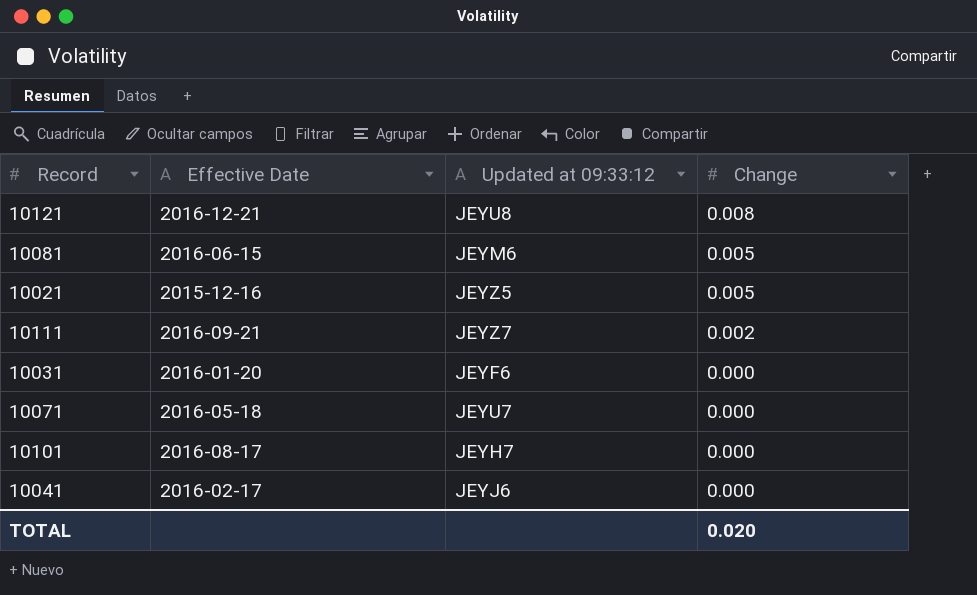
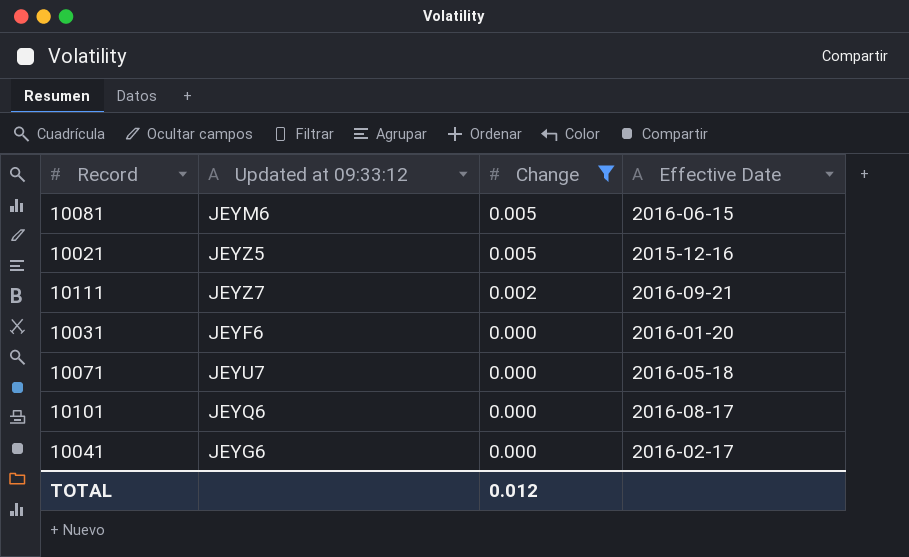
filter: none -> Change != 0.008
column Effective Date | position: 2 -> 4
10101 | Updated at 09:33:12: JEYH7 -> JEYQ6
10041 | Updated at 09:33:12: JEYJ6 -> JEYG6
TOTAL | Change: 0.020 -> 0.012

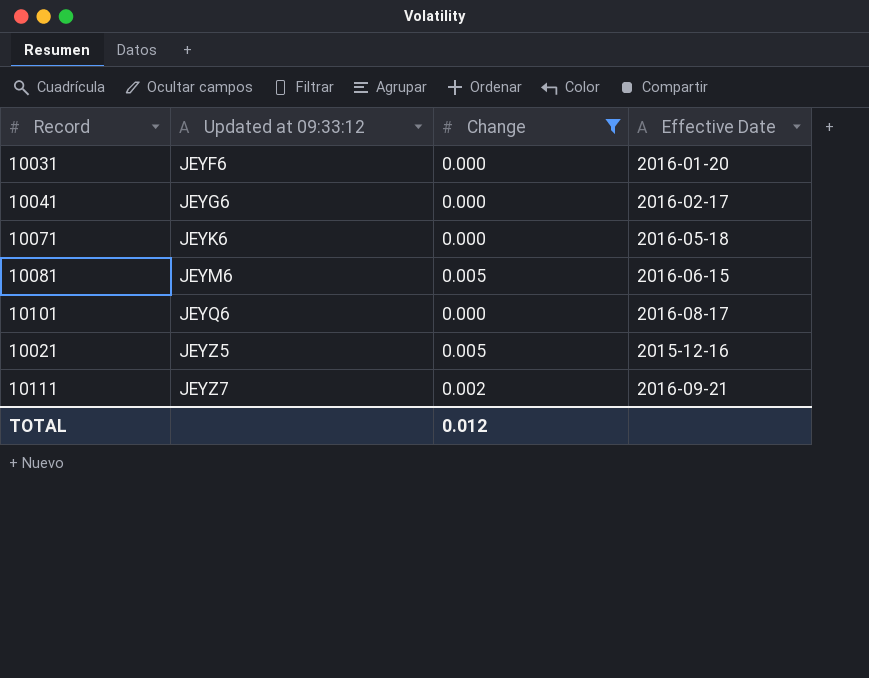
row order: Change descending -> Updated at 09:33:12 ascending
10071 | Updated at 09:33:12: JEYU7 -> JEYK6

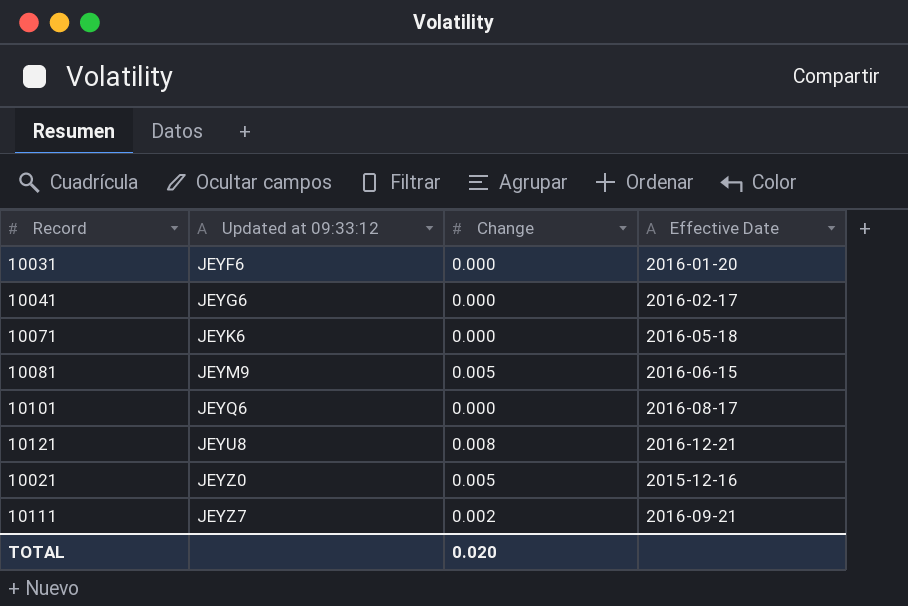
filter: Change != 0.008 -> none
10081 | Updated at 09:33:12: JEYM6 -> JEYM9
10021 | Updated at 09:33:12: JEYZ5 -> JEYZ0
TOTAL | Change: 0.012 -> 0.020

